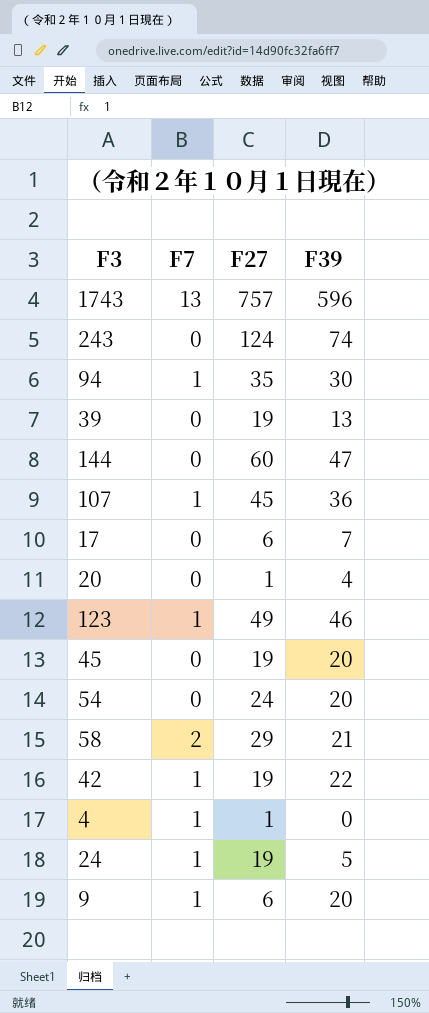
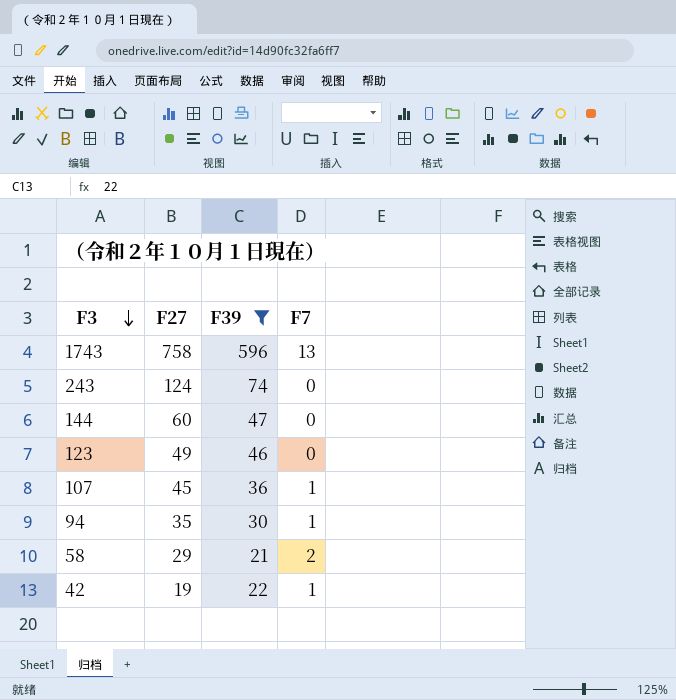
filter: none -> F39 >= 21
row order: none -> F3 descending
column F7 | position: 2 -> 4
1743 | F27: 757 -> 758
123 | F7: 1 -> 0

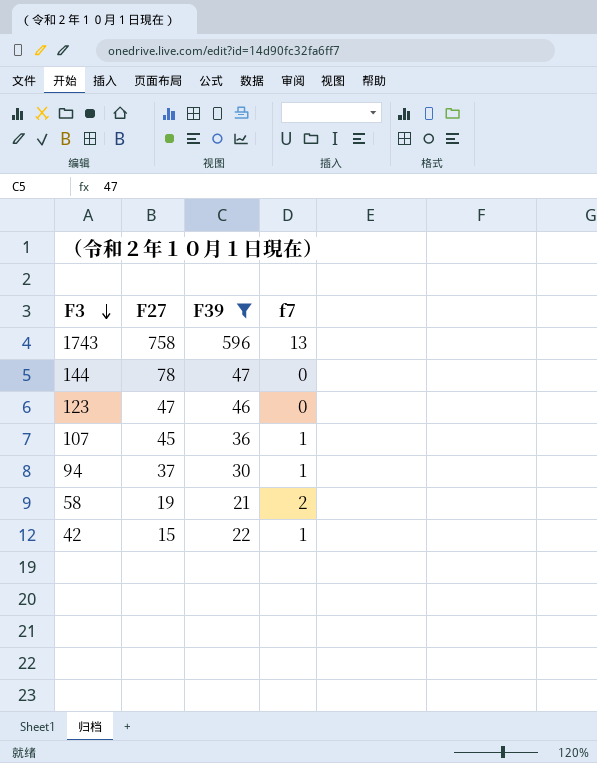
column name: F7 -> f7
row 243: 124 | 74 | 0 -> none
144 | F27: 60 -> 78
123 | F27: 49 -> 47
94 | F27: 35 -> 37
58 | F27: 29 -> 19
42 | F27: 19 -> 15

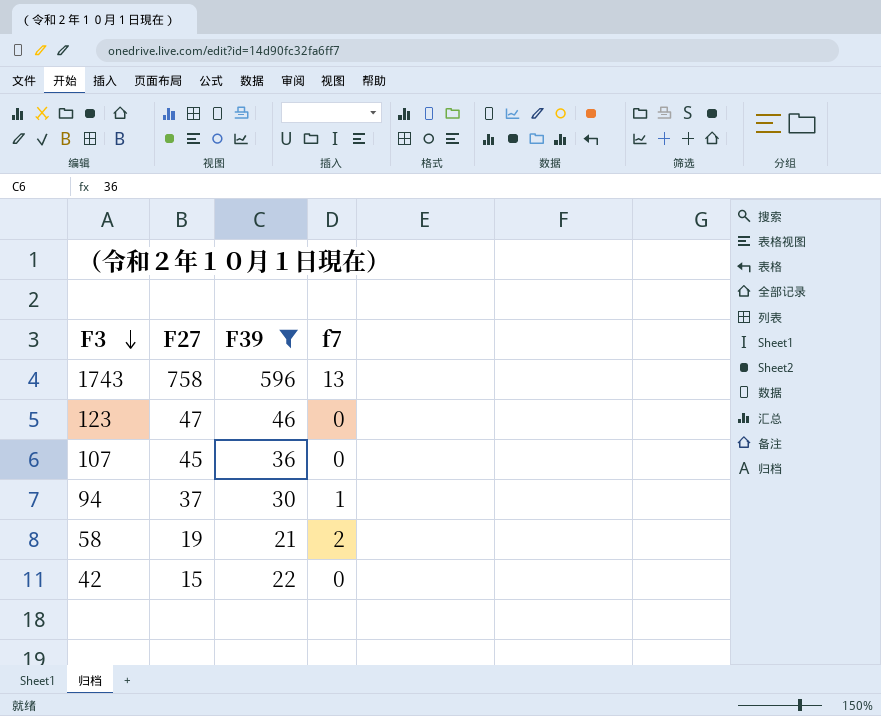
row 144: 78 | 47 | 0 -> none
107 | f7: 1 -> 0
42 | f7: 1 -> 0

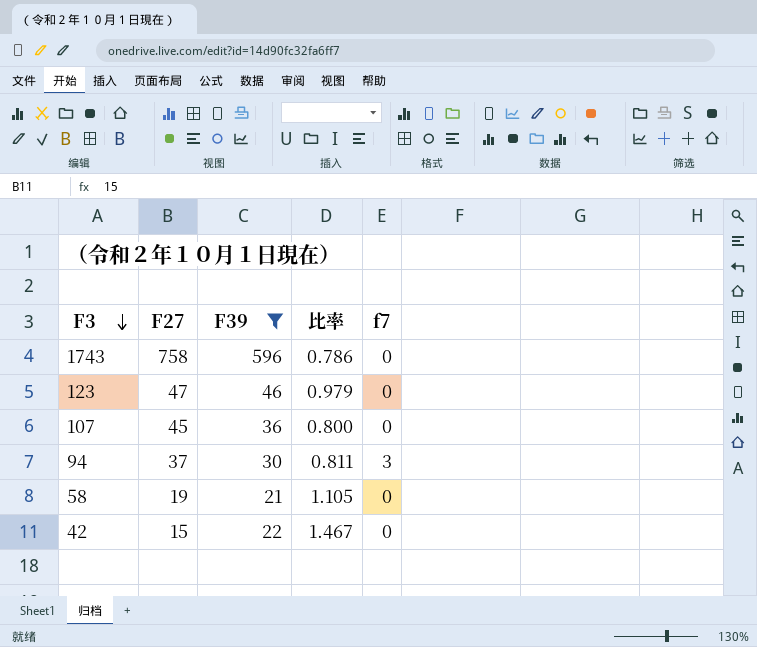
column 比率 | formula: none -> [F39] / [F27]
1743 | f7: 13 -> 0
94 | f7: 1 -> 3
58 | f7: 2 -> 0

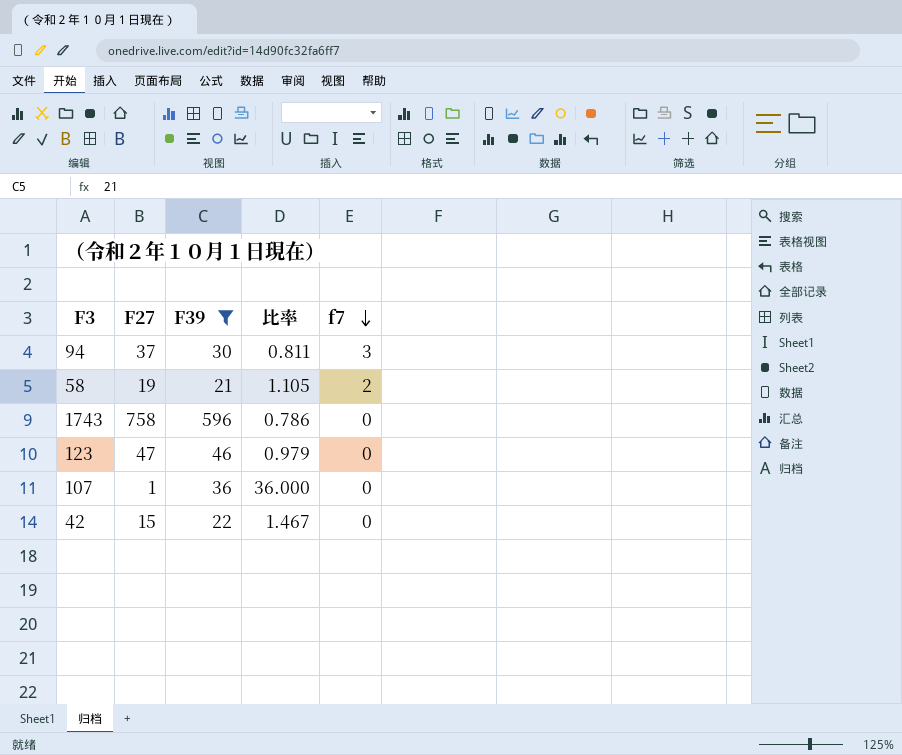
row order: F3 descending -> f7 descending
58 | f7: 0 -> 2
107 | F27: 45 -> 1
107 | 比率: 0.800 -> 36.000

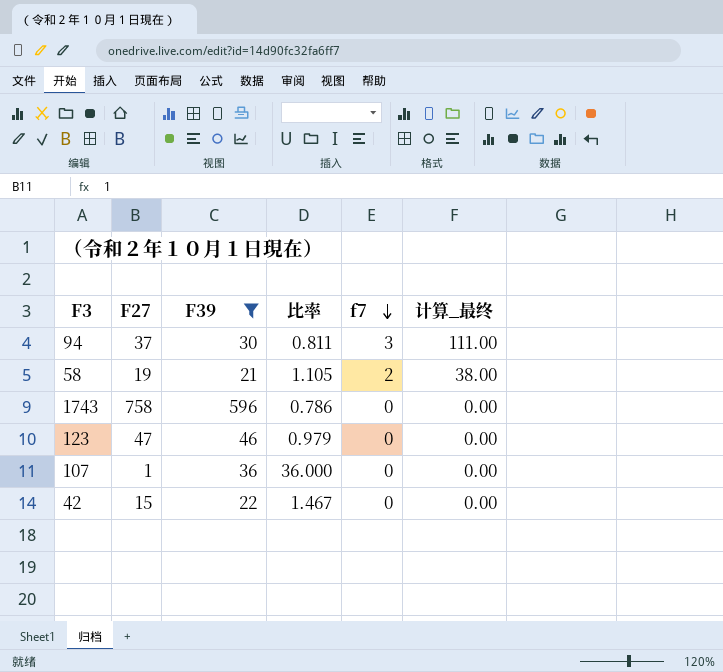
column 计算_最终 | formula: none -> [F27] * [f7]

